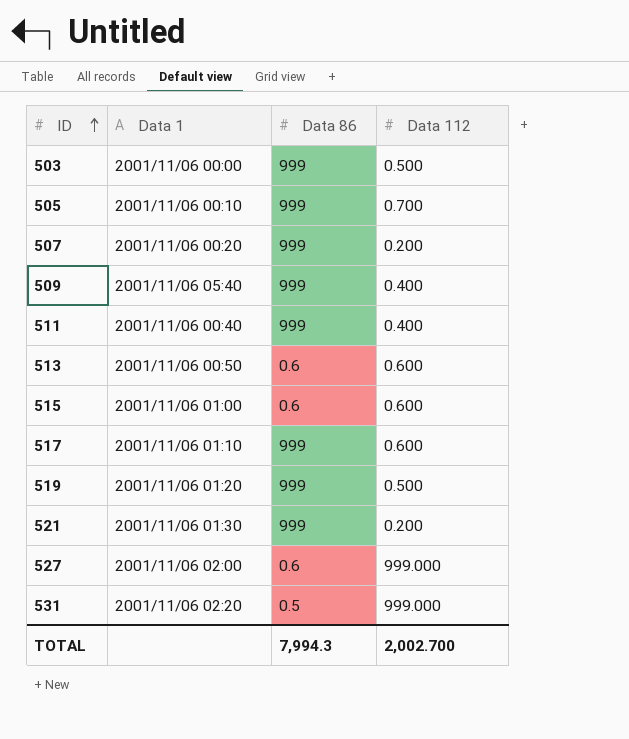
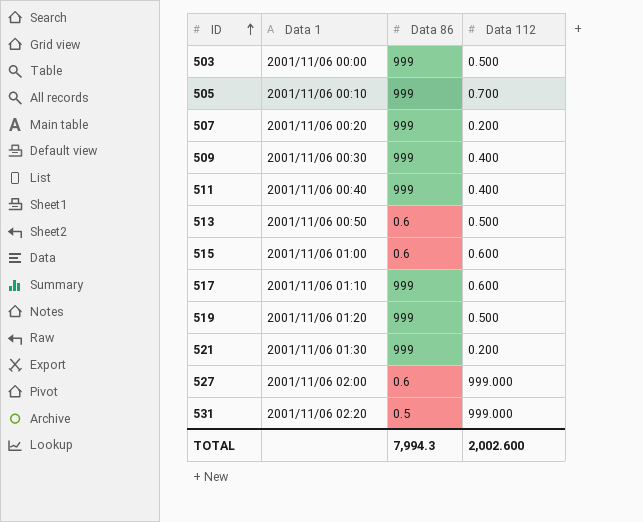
509 | Data 1: 2001/11/06 05:40 -> 2001/11/06 00:30
513 | Data 112: 0.600 -> 0.500
TOTAL | Data 112: 2,002.700 -> 2,002.600

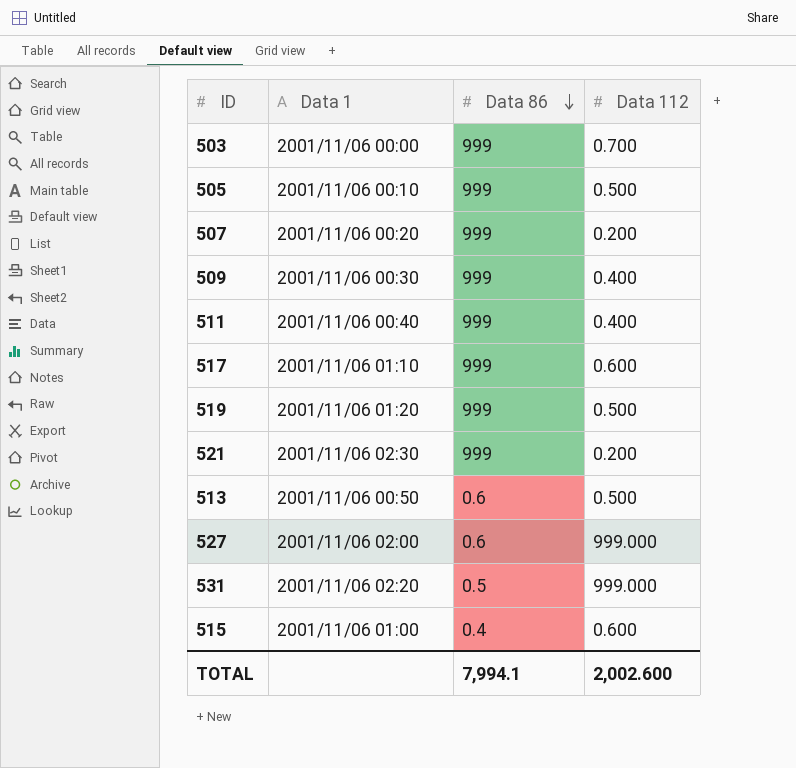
row order: ID ascending -> Data 86 descending
503 | Data 112: 0.500 -> 0.700
505 | Data 112: 0.700 -> 0.500
521 | Data 1: 2001/11/06 01:30 -> 2001/11/06 02:30
515 | Data 86: 0.6 -> 0.4
TOTAL | Data 86: 7,994.3 -> 7,994.1

